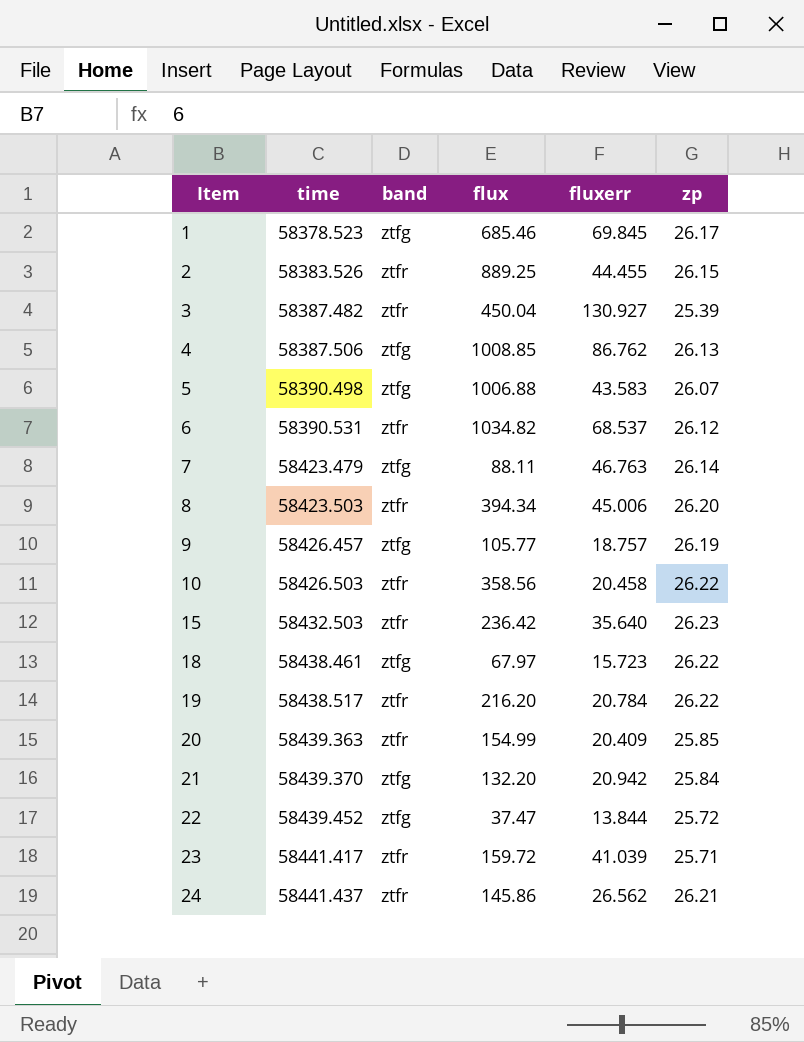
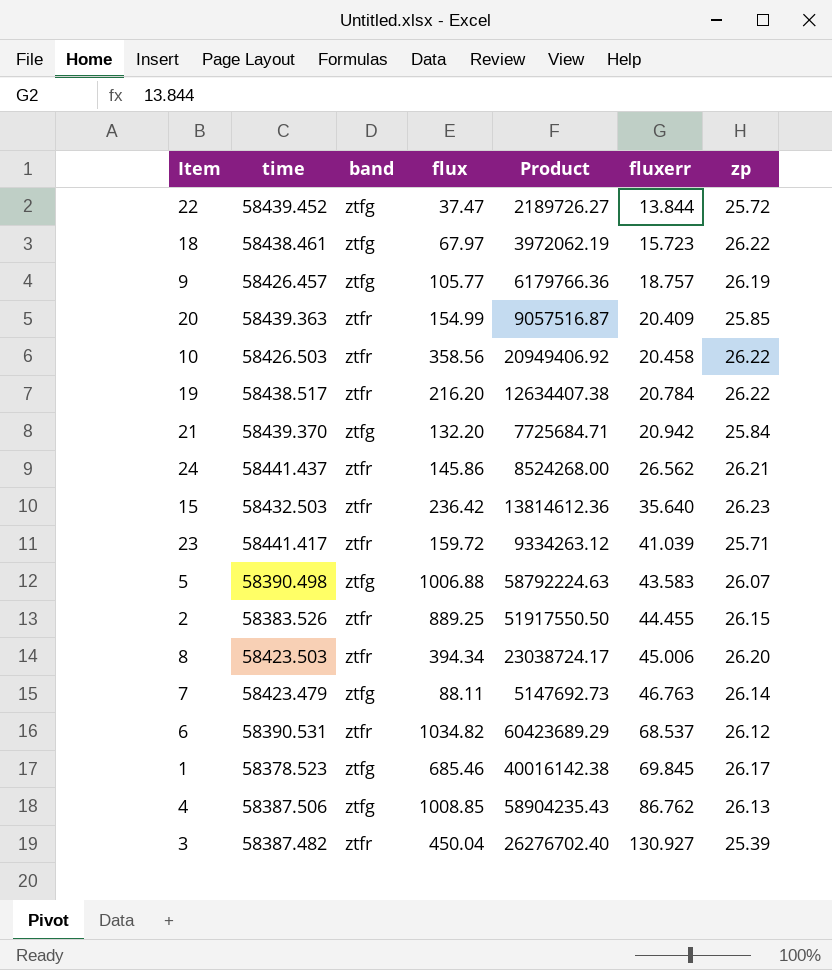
row order: Item ascending -> fluxerr ascending
column Product | formula: none -> [time] * [flux]

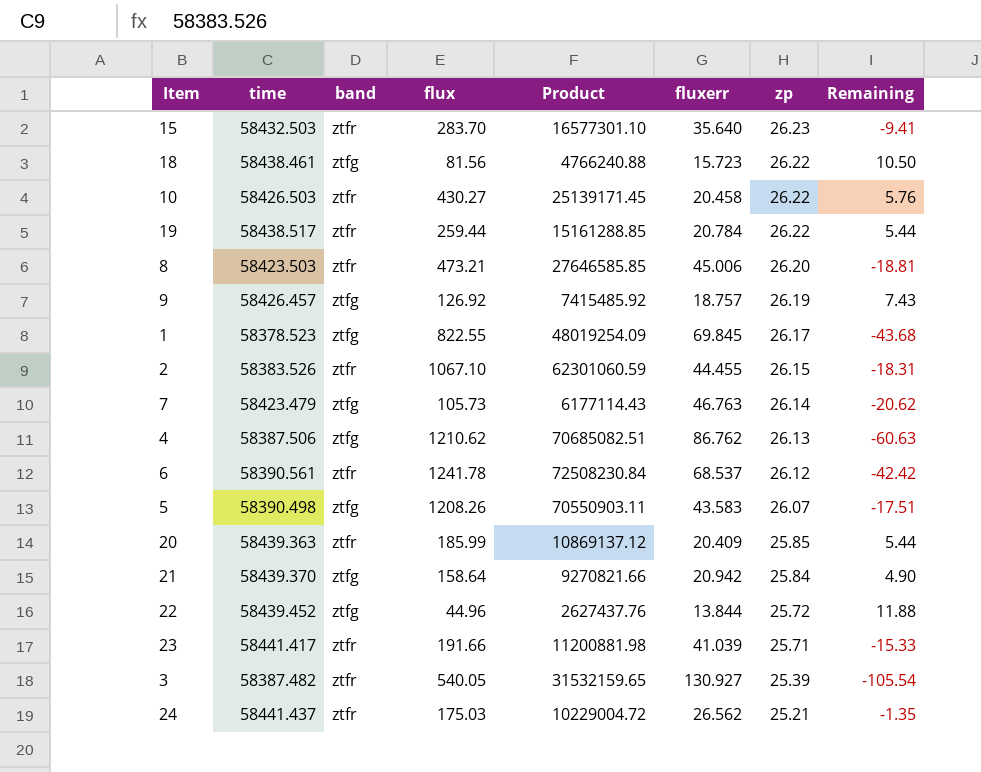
row order: fluxerr ascending -> zp descending
column Remaining | formula: none -> [zp] - [fluxerr]
15 | flux: 236.42 -> 283.70
15 | Product: 13814612.36 -> 16577301.10
18 | flux: 67.97 -> 81.56
18 | Product: 3972062.19 -> 4766240.88
10 | flux: 358.56 -> 430.27
10 | Product: 20949406.92 -> 25139171.45
19 | flux: 216.20 -> 259.44
19 | Product: 12634407.38 -> 15161288.85
8 | flux: 394.34 -> 473.21
8 | Product: 23038724.17 -> 27646585.85
9 | flux: 105.77 -> 126.92
9 | Product: 6179766.36 -> 7415485.92
1 | flux: 685.46 -> 822.55
1 | Product: 40016142.38 -> 48019254.09
2 | flux: 889.25 -> 1067.10
2 | Product: 51917550.50 -> 62301060.59
7 | flux: 88.11 -> 105.73
7 | Product: 5147692.73 -> 6177114.43
4 | flux: 1008.85 -> 1210.62
4 | Product: 58904235.43 -> 70685082.51
6 | time: 58390.531 -> 58390.561
6 | flux: 1034.82 -> 1241.78
6 | Product: 60423689.29 -> 72508230.84
5 | flux: 1006.88 -> 1208.26
5 | Product: 58792224.63 -> 70550903.11
20 | flux: 154.99 -> 185.99
20 | Product: 9057516.87 -> 10869137.12
21 | flux: 132.20 -> 158.64
21 | Product: 7725684.71 -> 9270821.66
22 | flux: 37.47 -> 44.96
22 | Product: 2189726.27 -> 2627437.76
23 | flux: 159.72 -> 191.66
23 | Product: 9334263.12 -> 11200881.98
3 | flux: 450.04 -> 540.05
3 | Product: 26276702.40 -> 31532159.65
24 | flux: 145.86 -> 175.03
24 | Product: 8524268.00 -> 10229004.72
24 | zp: 26.21 -> 25.21

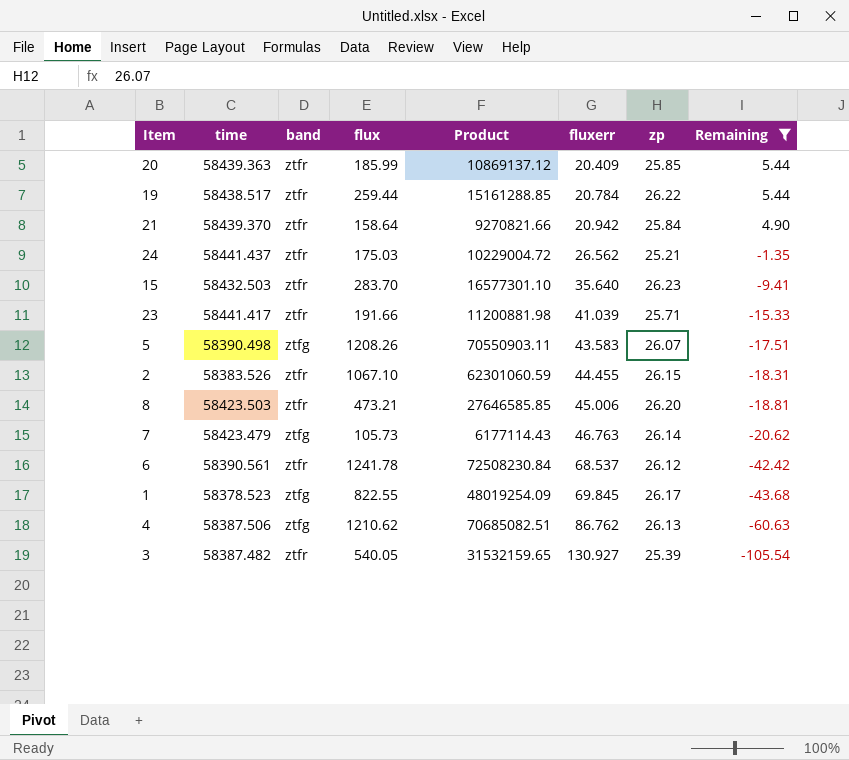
filter: none -> Remaining <= 5.44
row order: zp descending -> fluxerr ascending
21 | band: ztfg -> ztfr

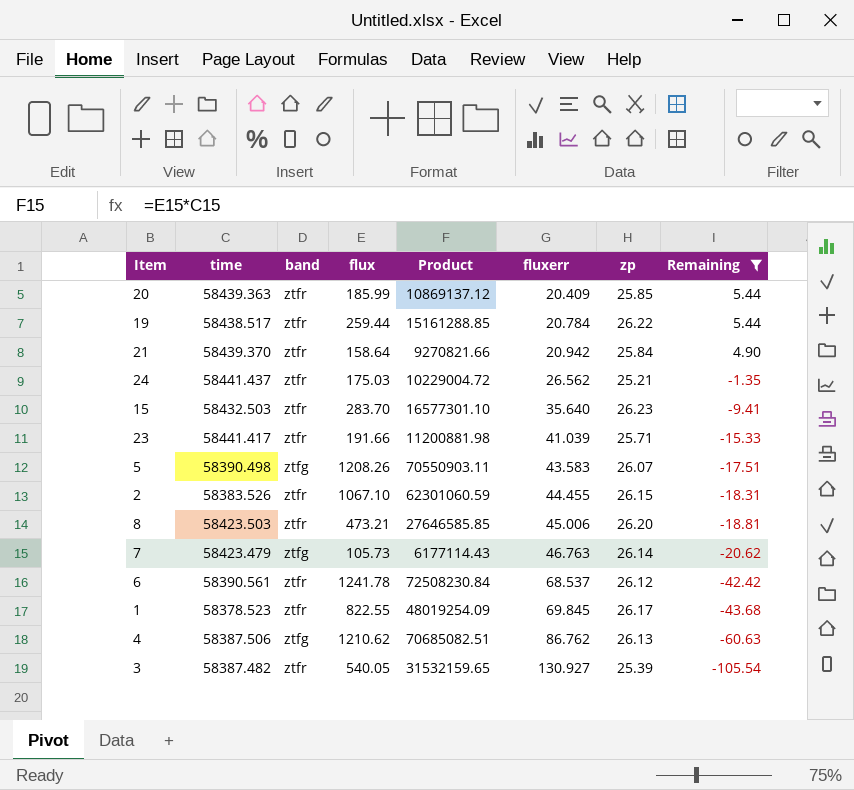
1 | band: ztfg -> ztfr

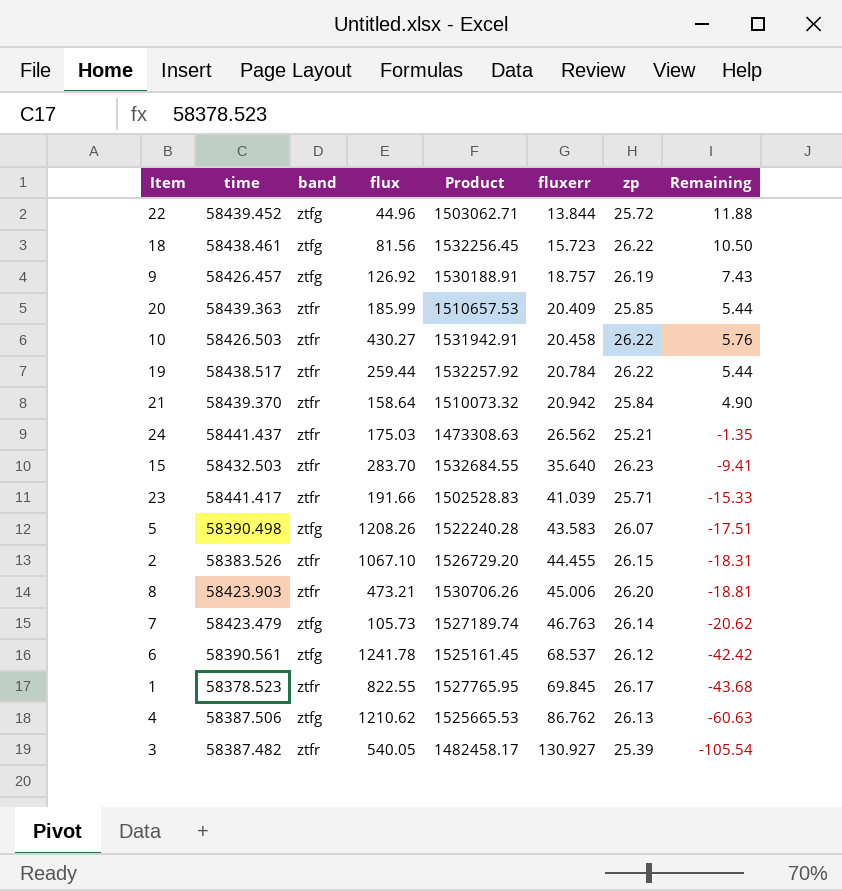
filter: Remaining <= 5.44 -> none
column Product | formula: [time] * [flux] -> [time] * [zp]
8 | time: 58423.503 -> 58423.903
6 | band: ztfr -> ztfg

